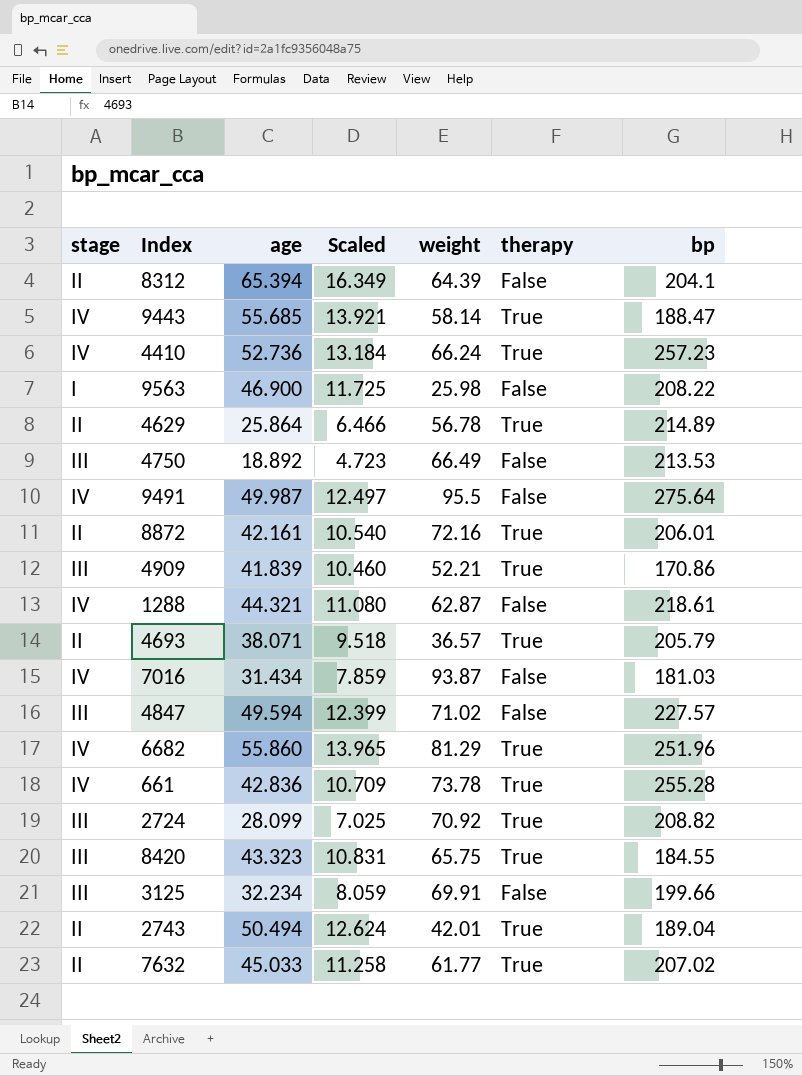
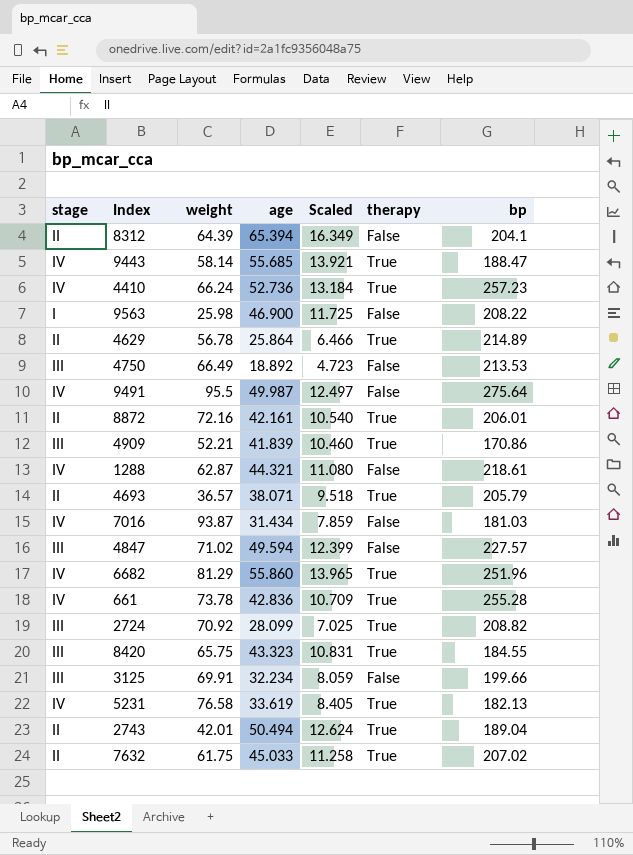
column weight | position: 5 -> 3
row 5231: none -> IV | 76.58 | 33.619 | 8.405 | True | 182.13
7632 | weight: 61.77 -> 61.75

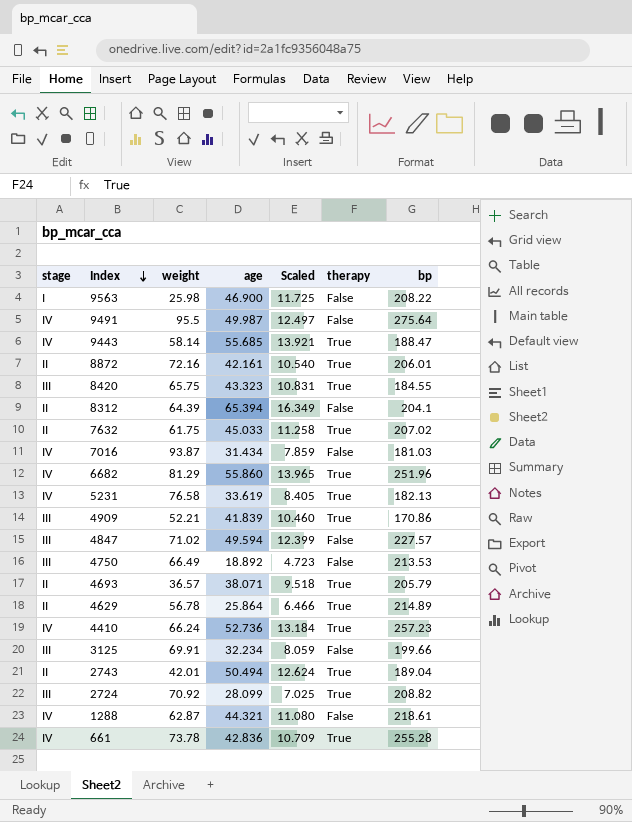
row order: none -> Index descending

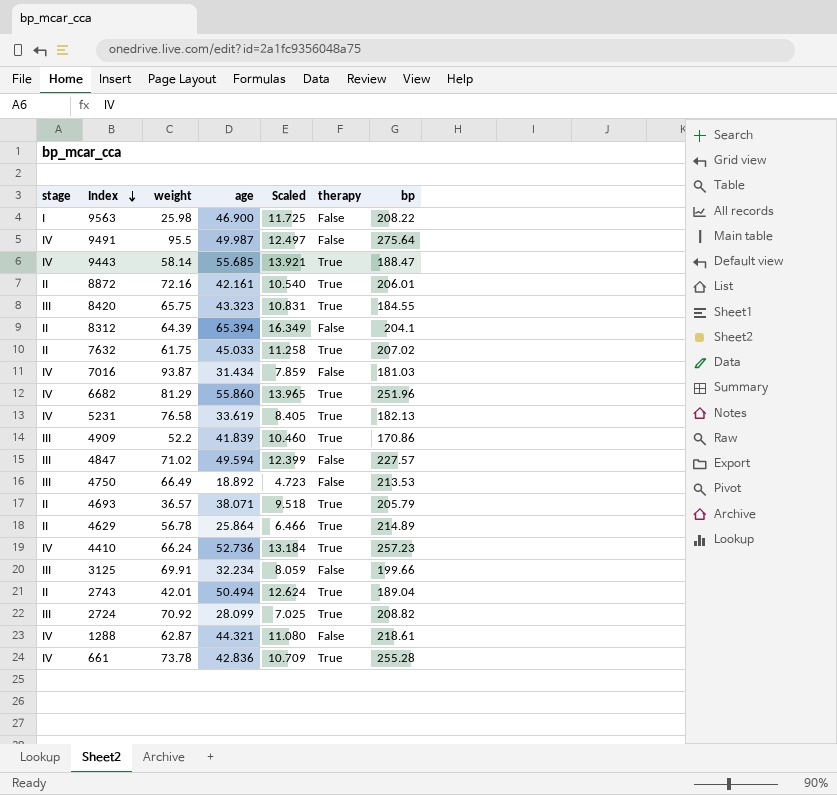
4909 | weight: 52.21 -> 52.2

